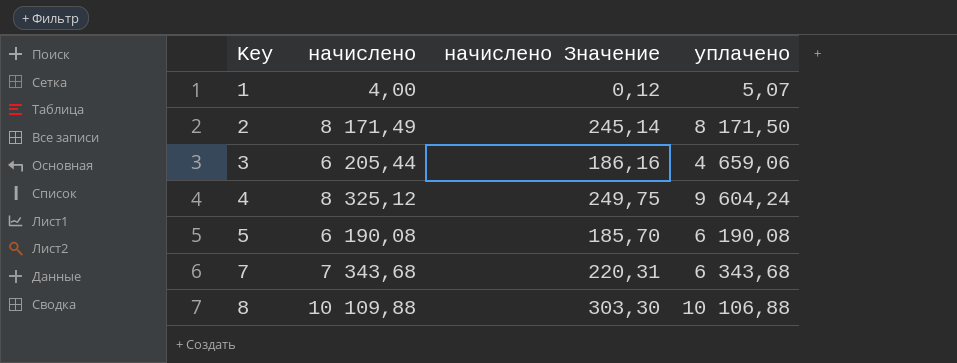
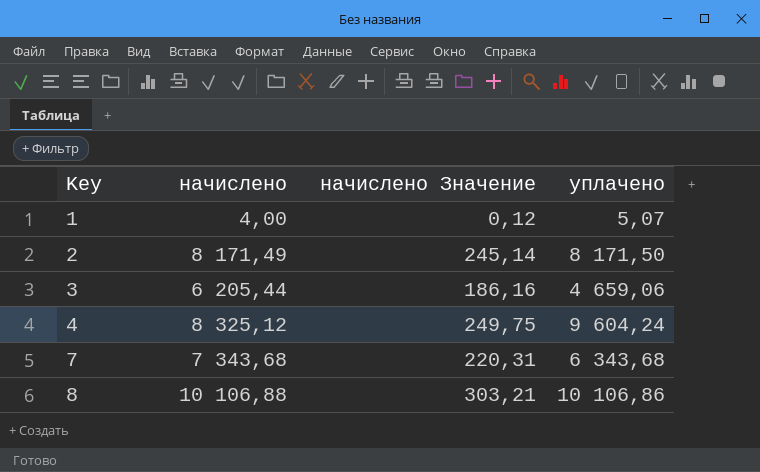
row 5: 6 190,08 | 185,70 | 6 190,08 -> none
8 | начислено: 10 109,88 -> 10 106,88
8 | начислено Значение: 303,30 -> 303,21
8 | уплачено: 10 106,88 -> 10 106,86

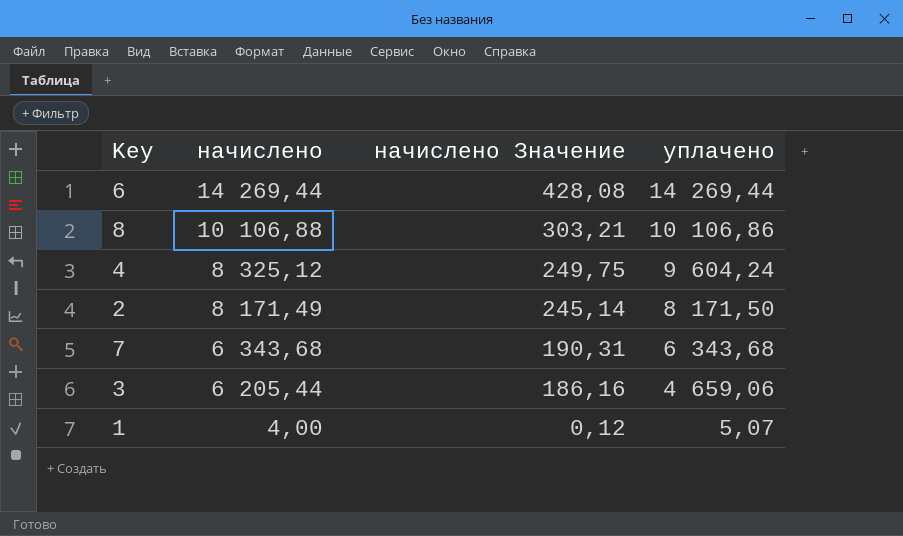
row order: Key ascending -> начислено descending
row 6: none -> 14 269,44 | 428,08 | 14 269,44
7 | начислено: 7 343,68 -> 6 343,68
7 | начислено Значение: 220,31 -> 190,31

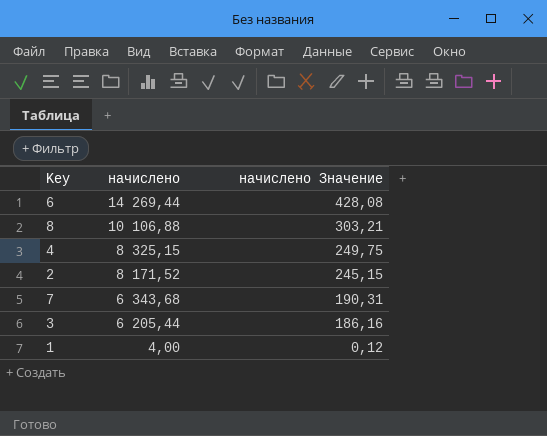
column уплачено | position: 4 -> none
4 | начислено: 8 325,12 -> 8 325,15
2 | начислено: 8 171,49 -> 8 171,52
2 | начислено Значение: 245,14 -> 245,15

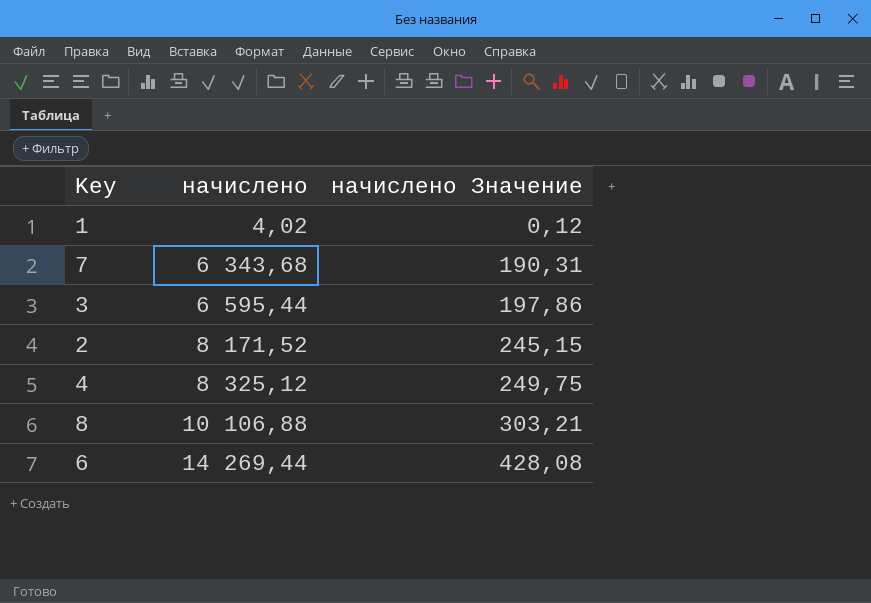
row order: начислено descending -> начислено ascending
1 | начислено: 4,00 -> 4,02
3 | начислено: 6 205,44 -> 6 595,44
3 | начислено Значение: 186,16 -> 197,86
4 | начислено: 8 325,15 -> 8 325,12

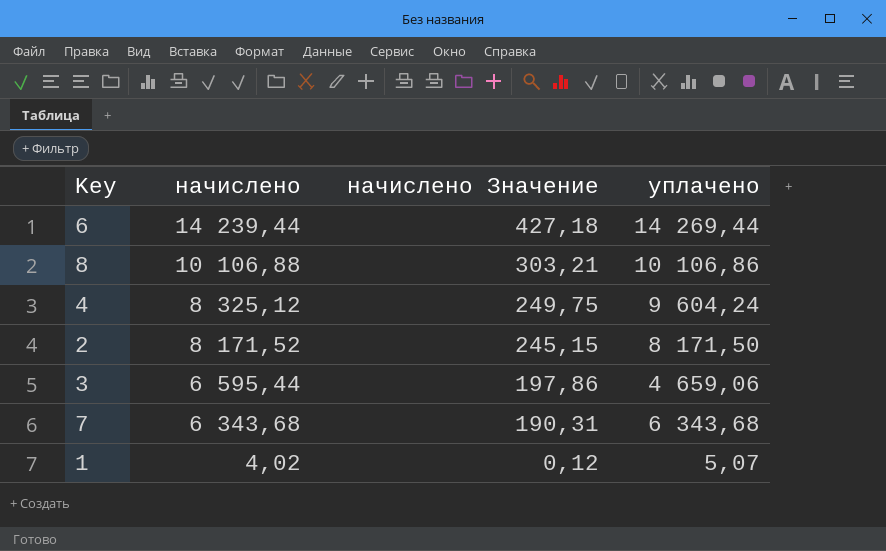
row order: начислено ascending -> начислено descending
column уплачено | position: none -> 4
6 | начислено: 14 269,44 -> 14 239,44
6 | начислено Значение: 428,08 -> 427,18

